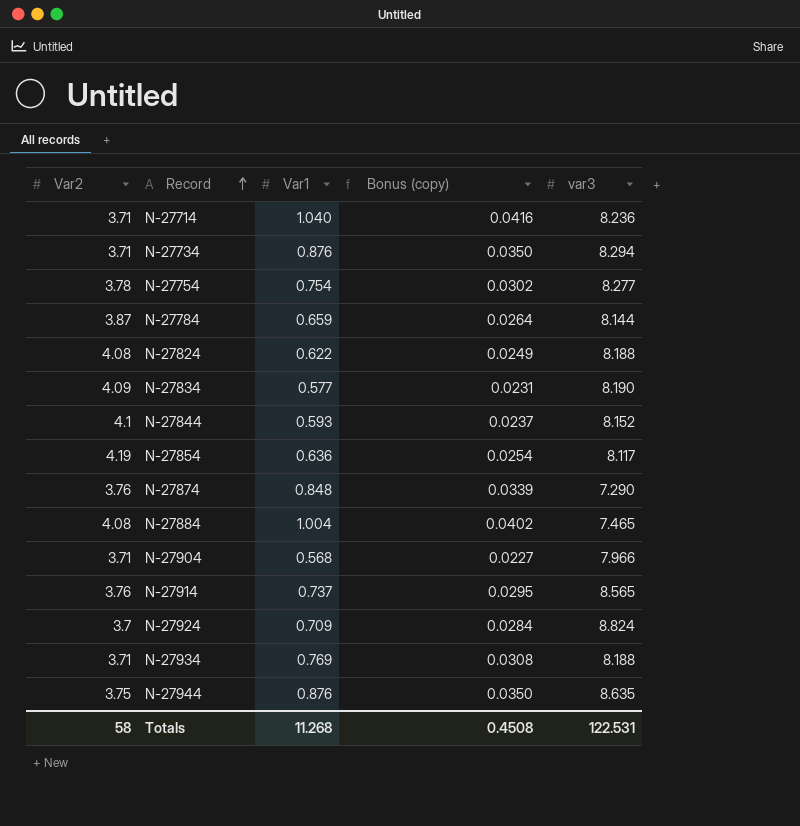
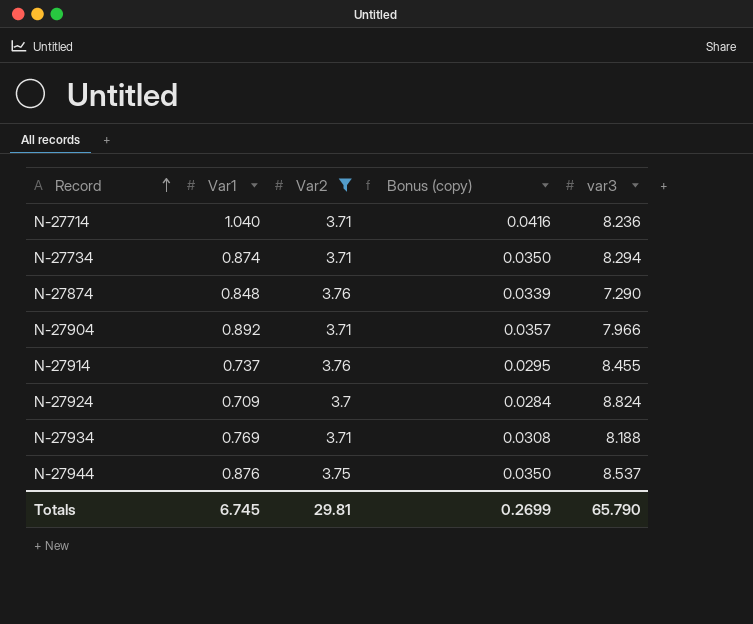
filter: none -> Var2 <= 3.76
column Var2 | position: 1 -> 3
N-27734 | Var1: 0.876 -> 0.874
N-27904 | Var1: 0.568 -> 0.892
N-27904 | Bonus (copy): 0.0227 -> 0.0357
N-27914 | var3: 8.565 -> 8.455
N-27944 | var3: 8.635 -> 8.537
Totals | Var1: 11.268 -> 6.745
Totals | Var2: 58 -> 29.81
Totals | Bonus (copy): 0.4508 -> 0.2699
Totals | var3: 122.531 -> 65.790

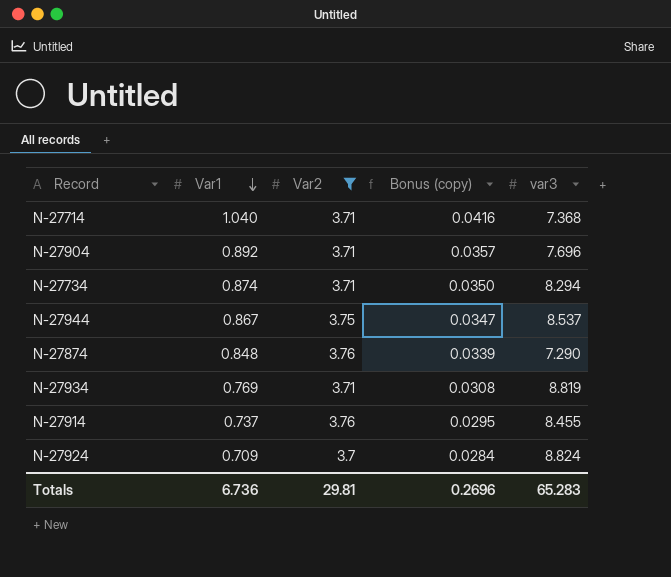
row order: Record ascending -> Var1 descending
N-27714 | var3: 8.236 -> 7.368
N-27904 | var3: 7.966 -> 7.696
N-27944 | Var1: 0.876 -> 0.867
N-27944 | Bonus (copy): 0.0350 -> 0.0347
N-27934 | var3: 8.188 -> 8.819
Totals | Var1: 6.745 -> 6.736
Totals | Bonus (copy): 0.2699 -> 0.2696
Totals | var3: 65.790 -> 65.283

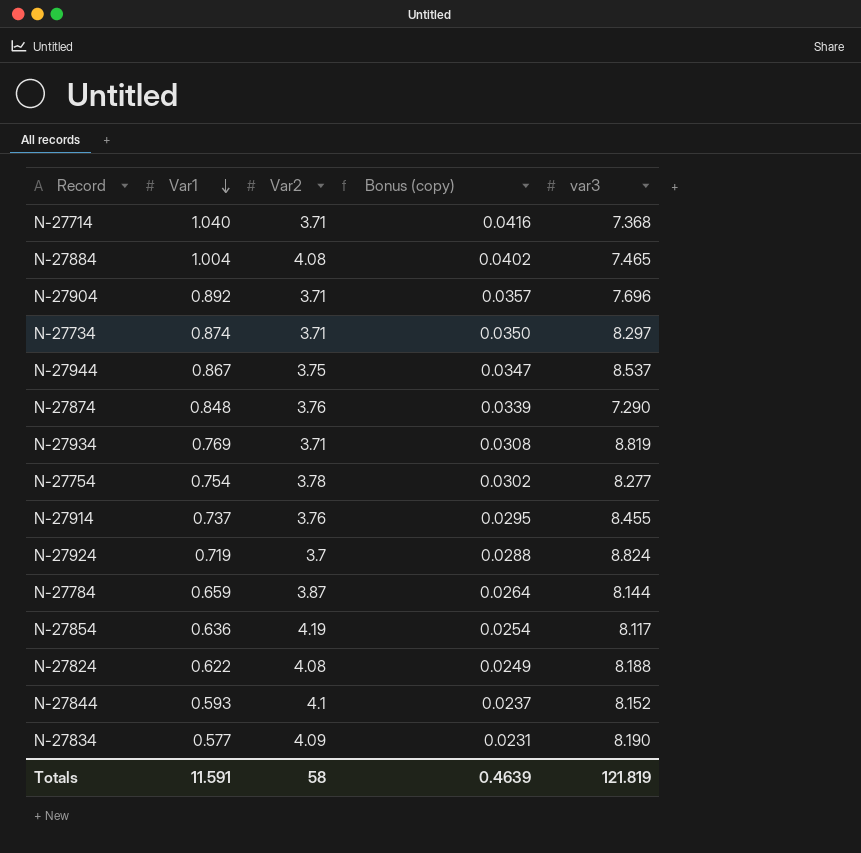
filter: Var2 <= 3.76 -> none
N-27734 | var3: 8.294 -> 8.297
N-27924 | Var1: 0.709 -> 0.719
N-27924 | Bonus (copy): 0.0284 -> 0.0288
Totals | Var1: 6.736 -> 11.591
Totals | Var2: 29.81 -> 58
Totals | Bonus (copy): 0.2696 -> 0.4639
Totals | var3: 65.283 -> 121.819

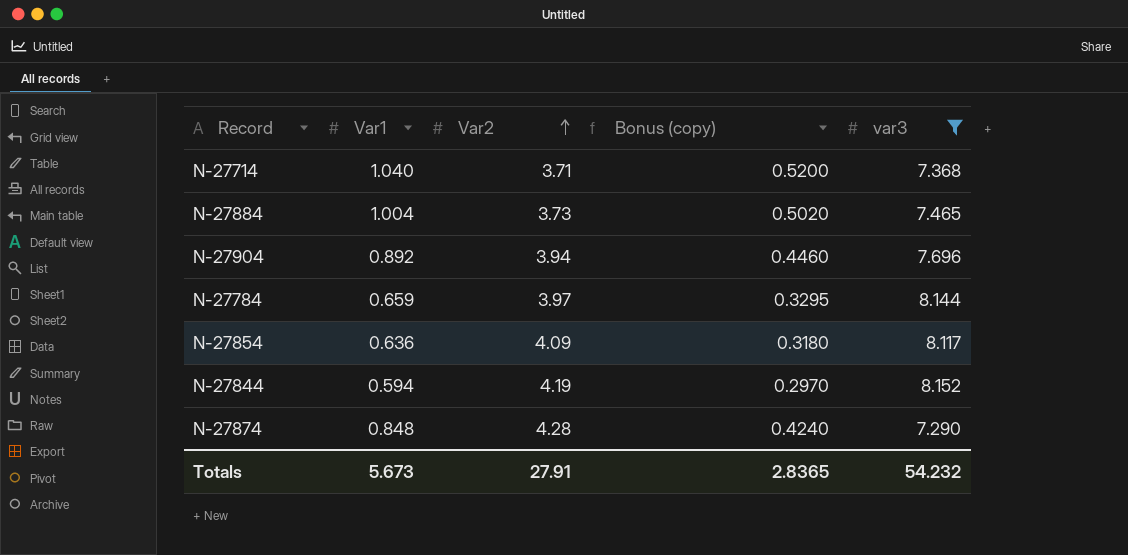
filter: none -> var3 <= 8.152
row order: Var1 descending -> Var2 ascending
column Bonus (copy) | formula: [Var1] * 0.04 -> [Var1] * 0.5
N-27884 | Var2: 4.08 -> 3.73
N-27904 | Var2: 3.71 -> 3.94
N-27784 | Var2: 3.87 -> 3.97
N-27854 | Var2: 4.19 -> 4.09
N-27844 | Var1: 0.593 -> 0.594
N-27844 | Var2: 4.1 -> 4.19
N-27874 | Var2: 3.76 -> 4.28
Totals | Var1: 11.591 -> 5.673
Totals | Var2: 58 -> 27.91
Totals | Bonus (copy): 0.4639 -> 2.8365
Totals | var3: 121.819 -> 54.232

